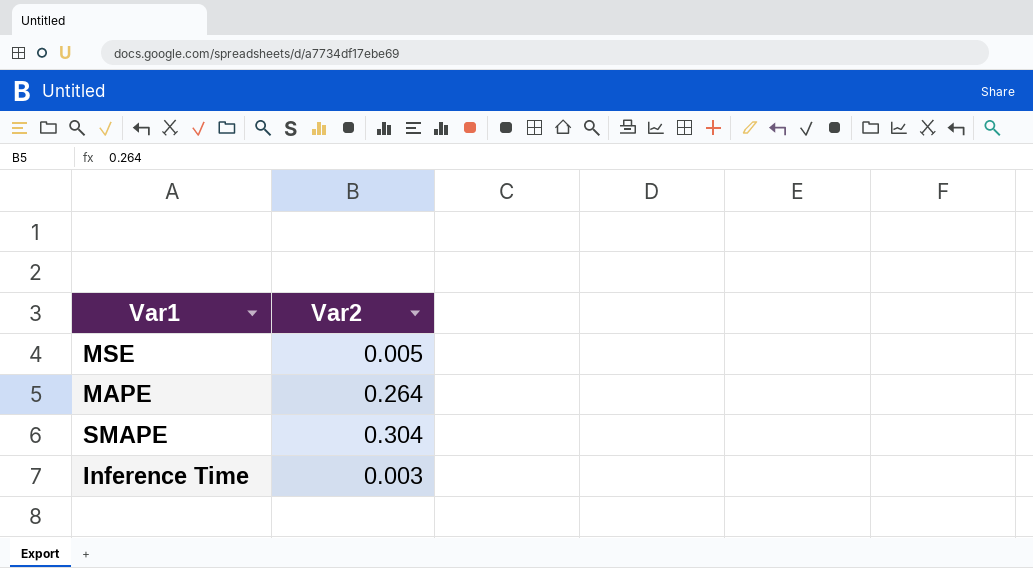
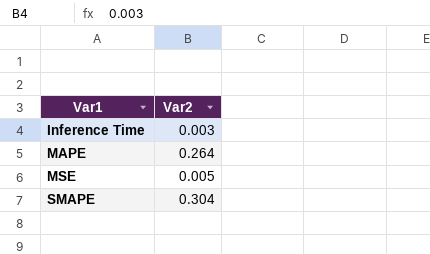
row order: none -> Var1 ascending

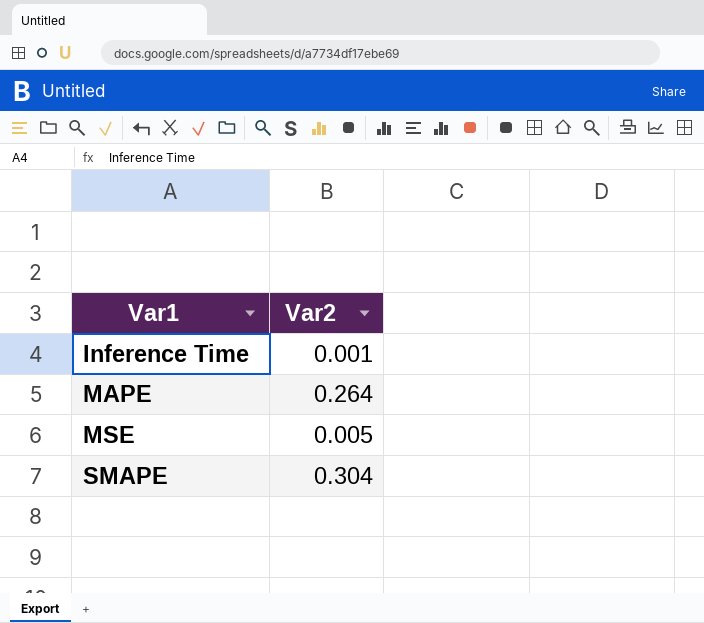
Inference Time | Var2: 0.003 -> 0.001

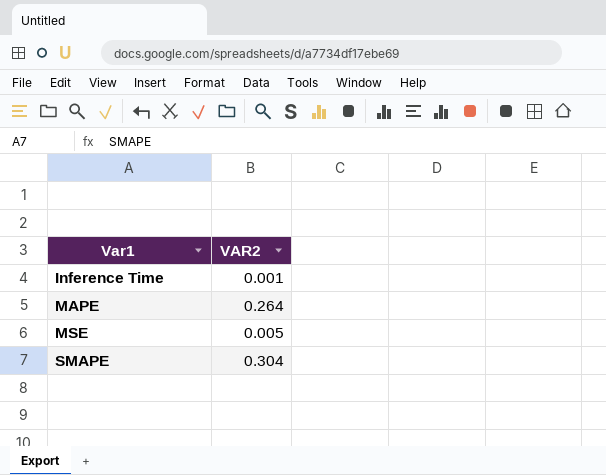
column name: Var2 -> VAR2

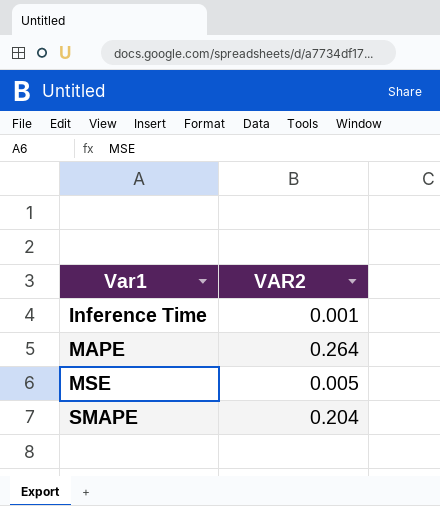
SMAPE | VAR2: 0.304 -> 0.204

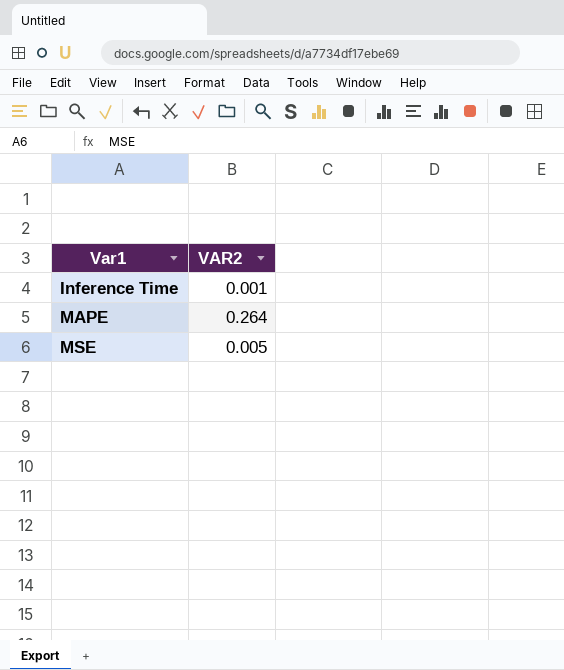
row SMAPE: 0.204 -> none

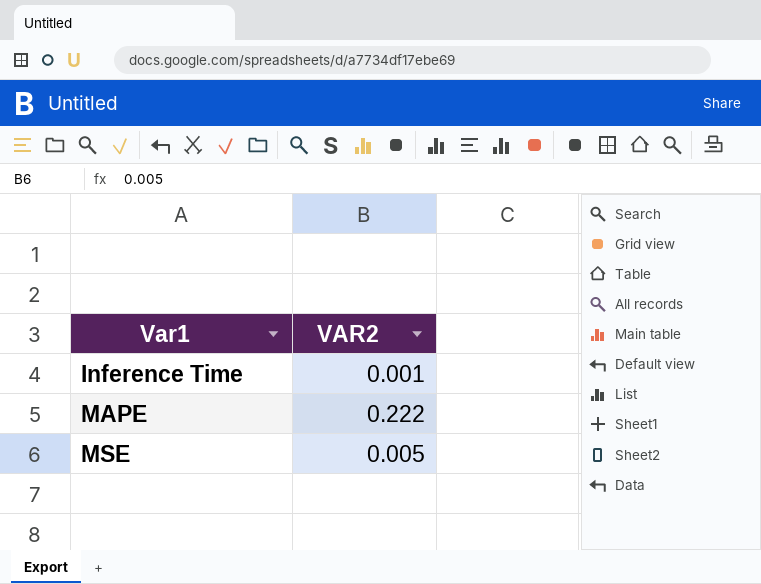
MAPE | VAR2: 0.264 -> 0.222

